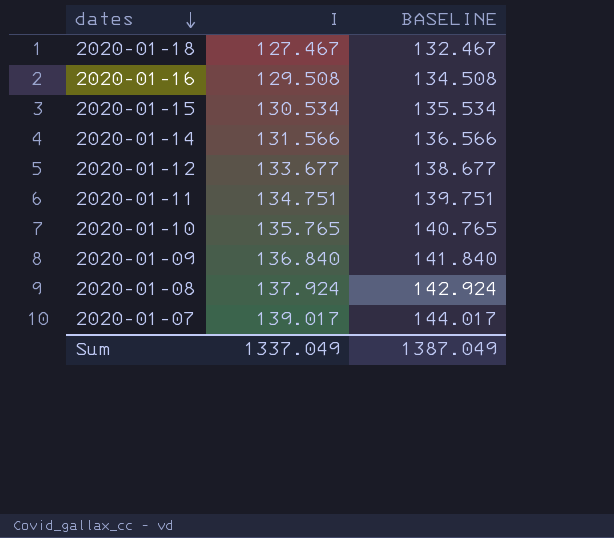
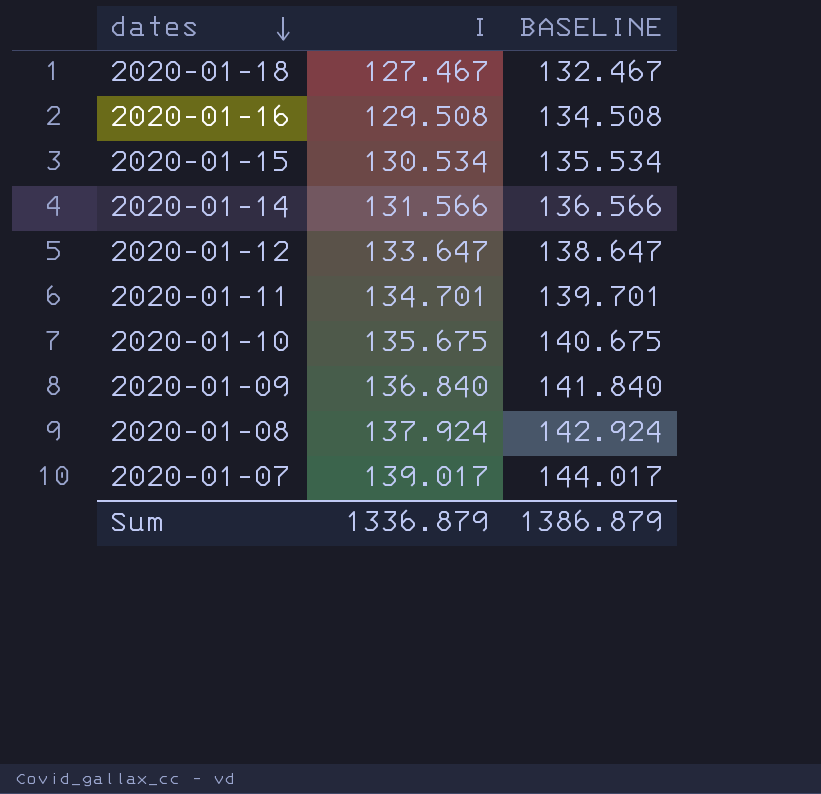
2020-01-12 | I: 133.677 -> 133.647
2020-01-12 | BASELINE: 138.677 -> 138.647
2020-01-11 | I: 134.751 -> 134.701
2020-01-11 | BASELINE: 139.751 -> 139.701
2020-01-10 | I: 135.765 -> 135.675
2020-01-10 | BASELINE: 140.765 -> 140.675
Sum | I: 1337.049 -> 1336.879
Sum | BASELINE: 1387.049 -> 1386.879

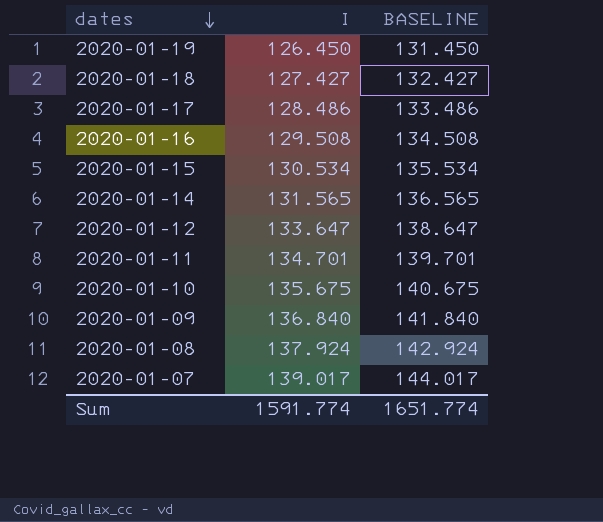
row 2020-01-19: none -> 126.450 | 131.450
2020-01-18 | I: 127.467 -> 127.427
2020-01-18 | BASELINE: 132.467 -> 132.427
row 2020-01-17: none -> 128.486 | 133.486
2020-01-14 | I: 131.566 -> 131.565
2020-01-14 | BASELINE: 136.566 -> 136.565
Sum | I: 1336.879 -> 1591.774
Sum | BASELINE: 1386.879 -> 1651.774

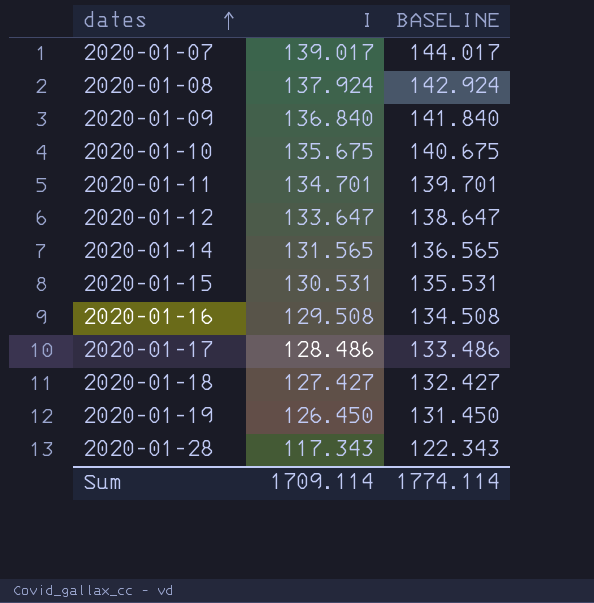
row order: dates descending -> dates ascending
2020-01-15 | I: 130.534 -> 130.531
2020-01-15 | BASELINE: 135.534 -> 135.531
row 2020-01-28: none -> 117.343 | 122.343
Sum | I: 1591.774 -> 1709.114
Sum | BASELINE: 1651.774 -> 1774.114

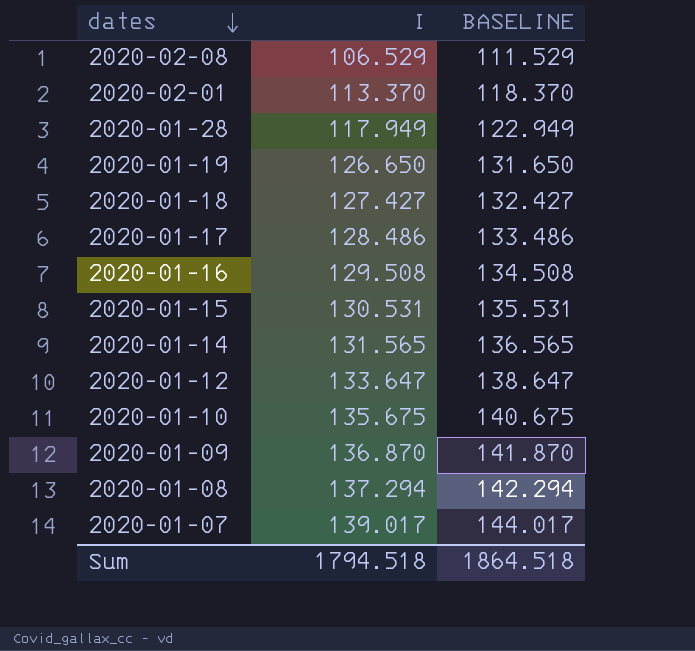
row order: dates ascending -> dates descending
row 2020-01-11: 134.701 | 139.701 -> none
row 2020-02-08: none -> 106.529 | 111.529
row 2020-02-01: none -> 113.370 | 118.370
2020-01-28 | I: 117.343 -> 117.949
2020-01-28 | BASELINE: 122.343 -> 122.949
2020-01-19 | I: 126.450 -> 126.650
2020-01-19 | BASELINE: 131.450 -> 131.650
2020-01-09 | I: 136.840 -> 136.870
2020-01-09 | BASELINE: 141.840 -> 141.870
2020-01-08 | I: 137.924 -> 137.294
2020-01-08 | BASELINE: 142.924 -> 142.294
Sum | I: 1709.114 -> 1794.518
Sum | BASELINE: 1774.114 -> 1864.518

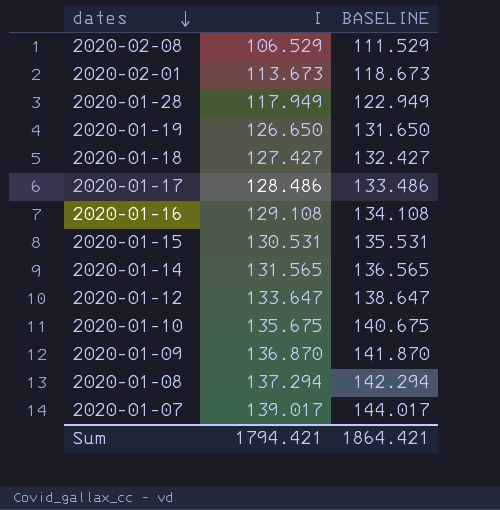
2020-02-01 | I: 113.370 -> 113.673
2020-02-01 | BASELINE: 118.370 -> 118.673
2020-01-16 | I: 129.508 -> 129.108
2020-01-16 | BASELINE: 134.508 -> 134.108
Sum | I: 1794.518 -> 1794.421
Sum | BASELINE: 1864.518 -> 1864.421

